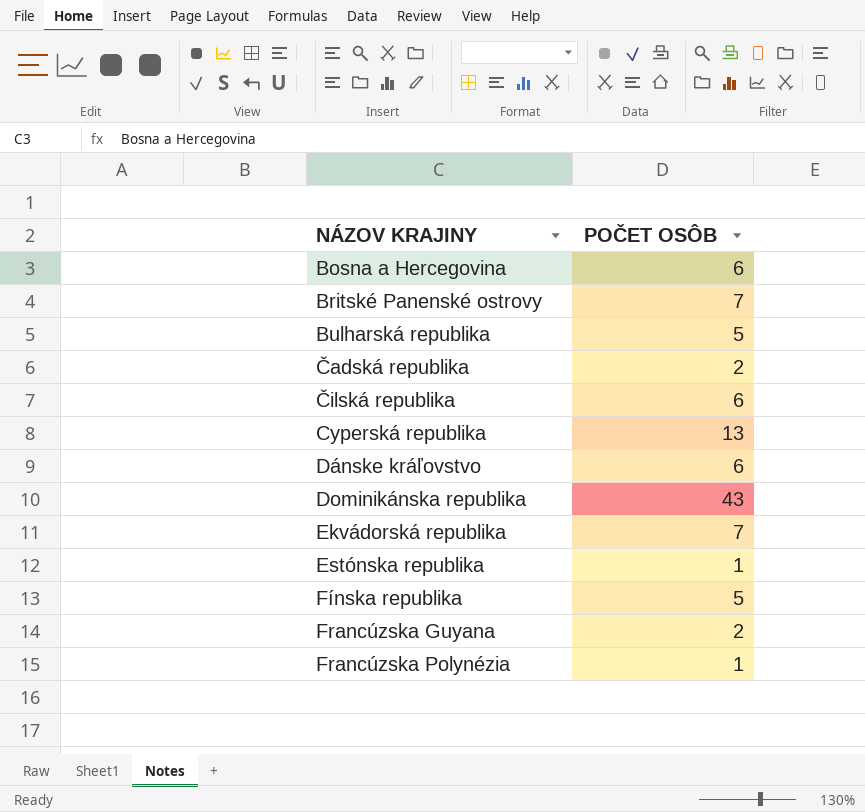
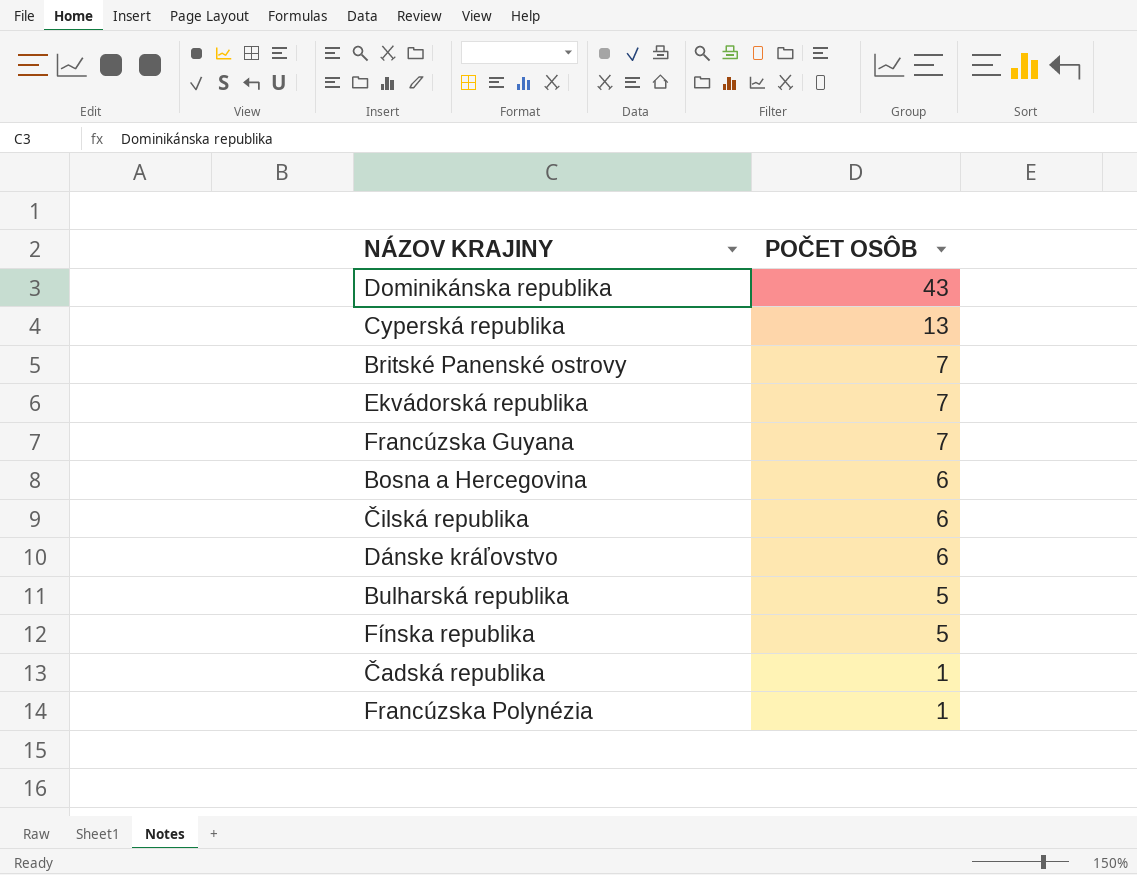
row order: NÁZOV KRAJINY ascending -> POČET OSÔB descending
row Estónska republika: 1 -> none
Francúzska Guyana | POČET OSÔB: 2 -> 7
Čadská republika | POČET OSÔB: 2 -> 1

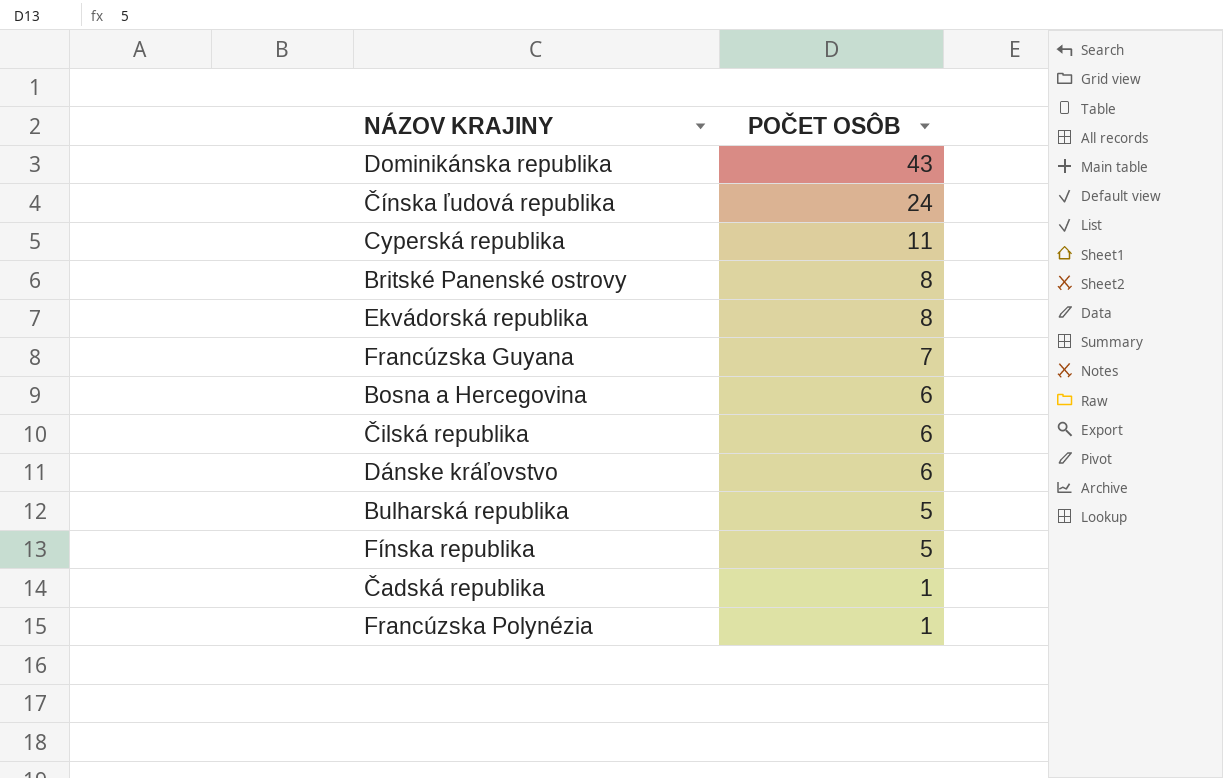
row Čínska ľudová republika: none -> 24
Cyperská republika | POČET OSÔB: 13 -> 11
Britské Panenské ostrovy | POČET OSÔB: 7 -> 8
Ekvádorská republika | POČET OSÔB: 7 -> 8

